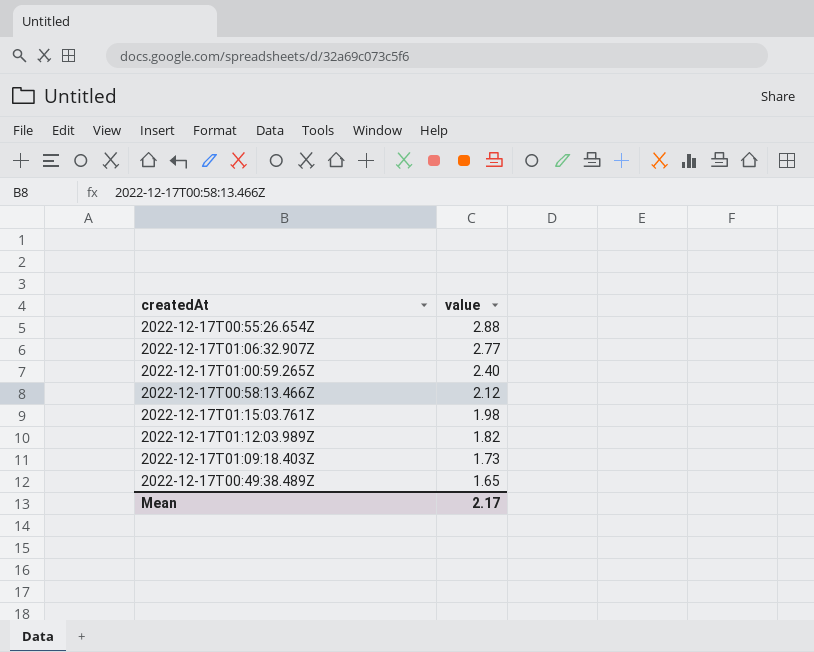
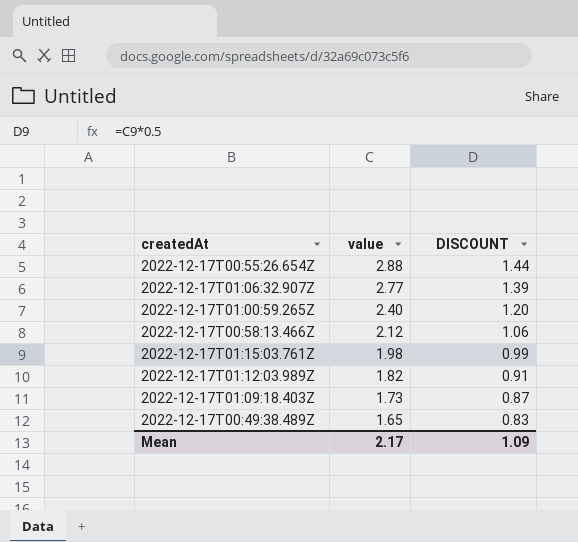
column DISCOUNT | formula: none -> [value] * 0.5

